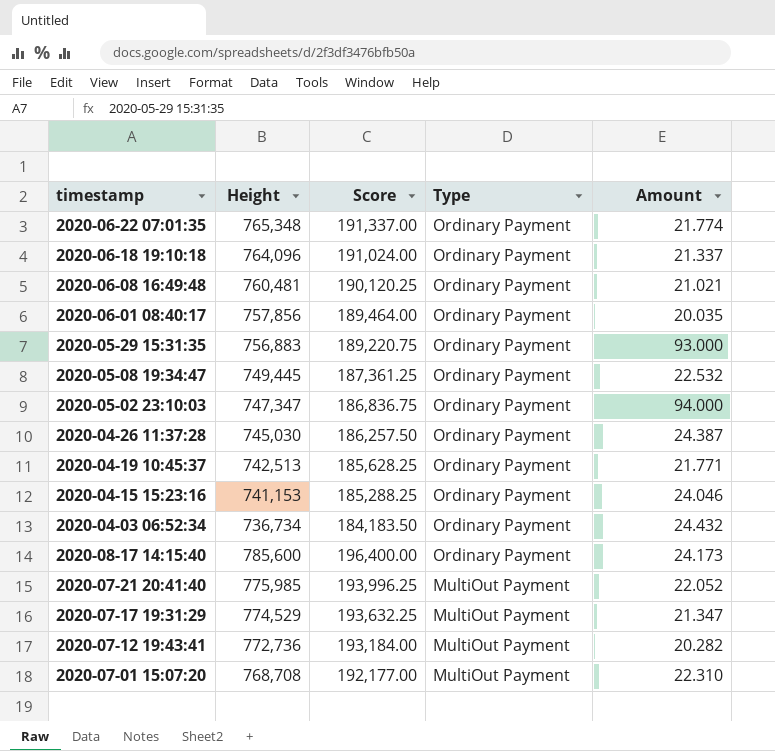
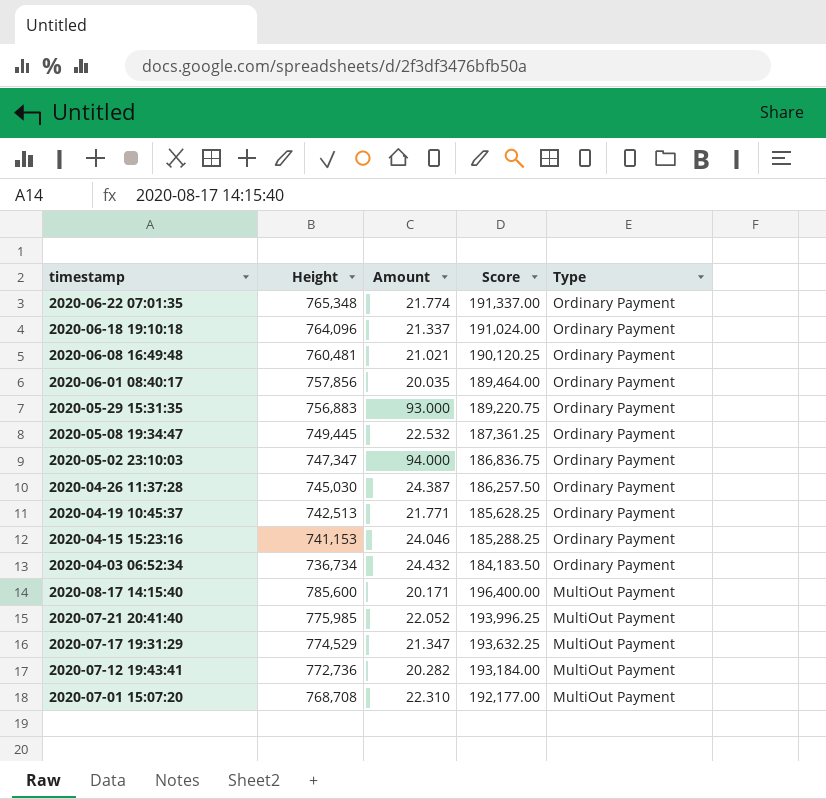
column Amount | position: 5 -> 3
2020-08-17 14:15:40 | Amount: 24.173 -> 20.171
2020-08-17 14:15:40 | Type: Ordinary Payment -> MultiOut Payment

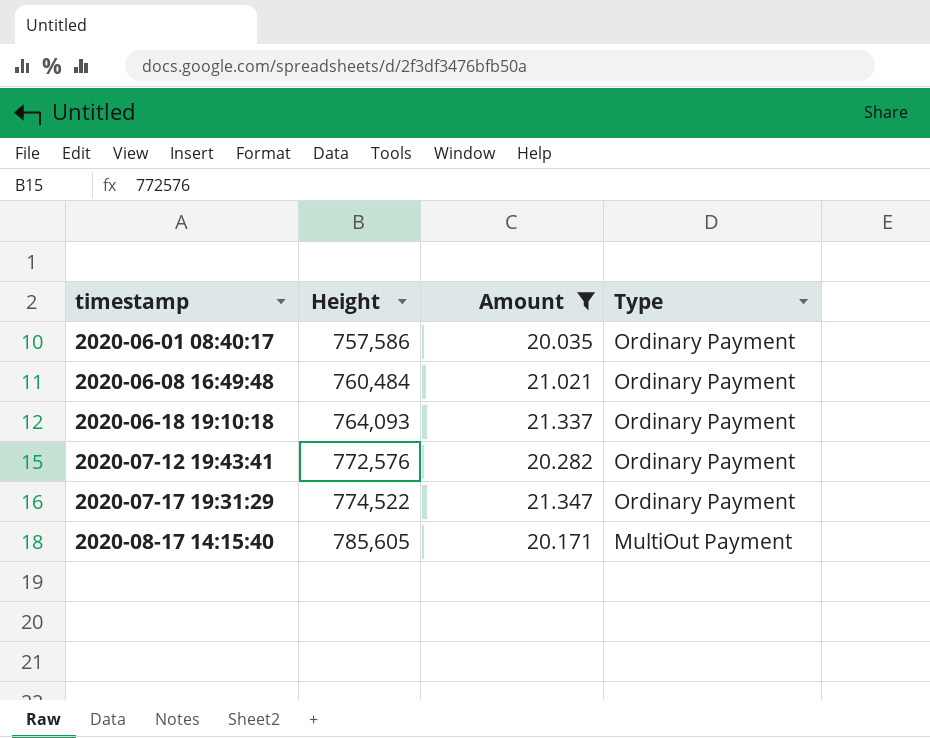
filter: none -> Amount <= 21.347
row order: Type descending -> timestamp ascending
column Score | formula: [Height] * 0.25 -> none
2020-06-01 08:40:17 | Height: 757,856 -> 757,586
2020-06-08 16:49:48 | Height: 760,481 -> 760,484
2020-06-18 19:10:18 | Height: 764,096 -> 764,093
2020-07-12 19:43:41 | Height: 772,736 -> 772,576
2020-07-12 19:43:41 | Type: MultiOut Payment -> Ordinary Payment
2020-07-17 19:31:29 | Height: 774,529 -> 774,522
2020-07-17 19:31:29 | Type: MultiOut Payment -> Ordinary Payment
2020-08-17 14:15:40 | Height: 785,600 -> 785,605

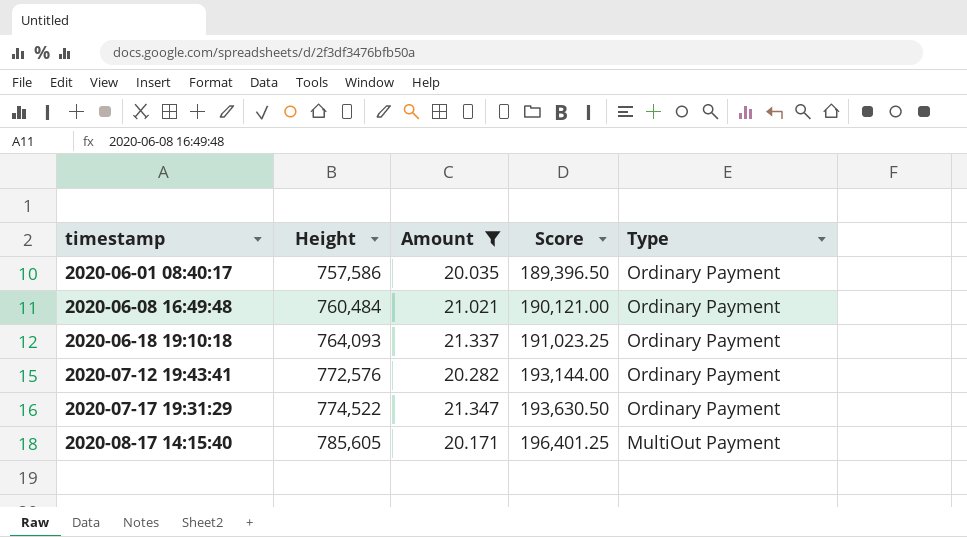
column Score | formula: none -> [Height] * 0.25

